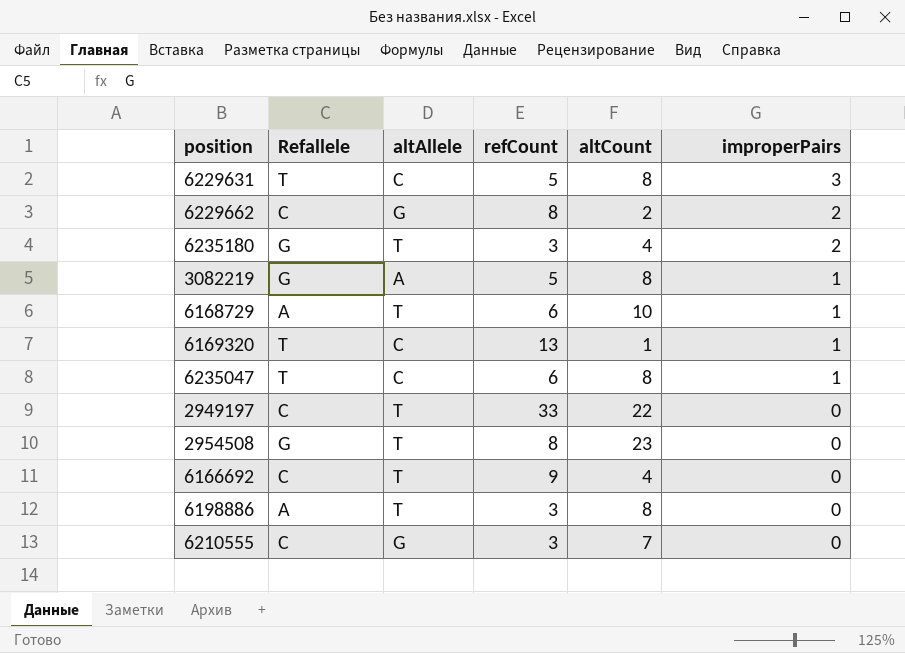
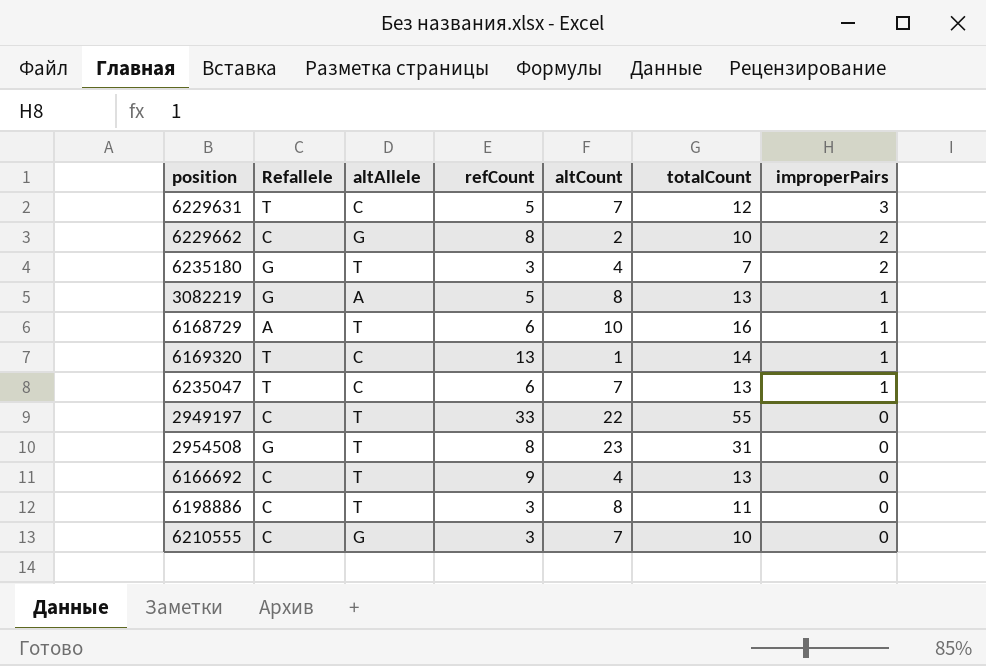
column totalCount | formula: none -> [refCount] + [altCount]
6229631 | altCount: 8 -> 7
6235047 | altCount: 8 -> 7
6198886 | Refallele: A -> C

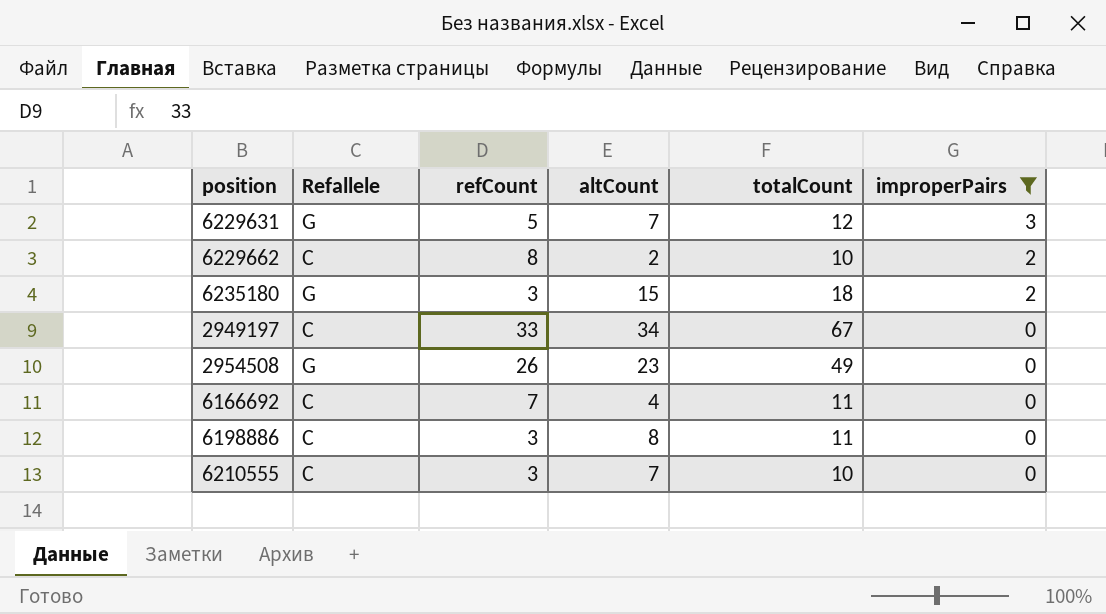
filter: none -> improperPairs != 1
column altAllele | position: 3 -> none
6229631 | Refallele: T -> G
6235180 | altCount: 4 -> 15
6235180 | totalCount: 7 -> 18
2949197 | altCount: 22 -> 34
2949197 | totalCount: 55 -> 67
2954508 | refCount: 8 -> 26
2954508 | totalCount: 31 -> 49
6166692 | refCount: 9 -> 7
6166692 | totalCount: 13 -> 11

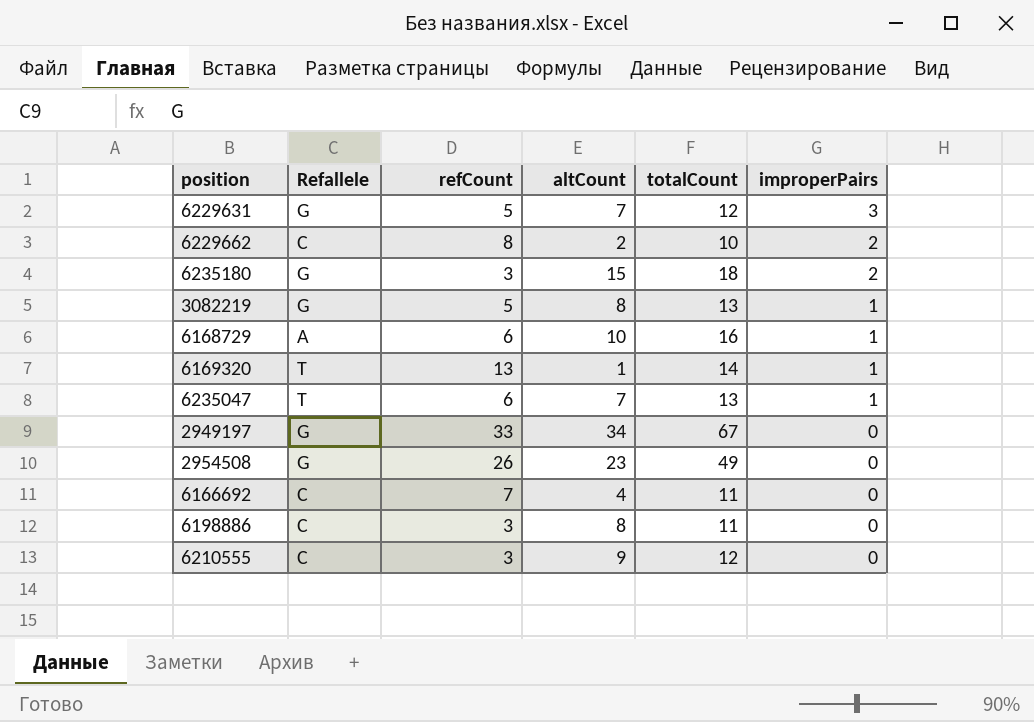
filter: improperPairs != 1 -> none
2949197 | Refallele: C -> G
6210555 | altCount: 7 -> 9
6210555 | totalCount: 10 -> 12

